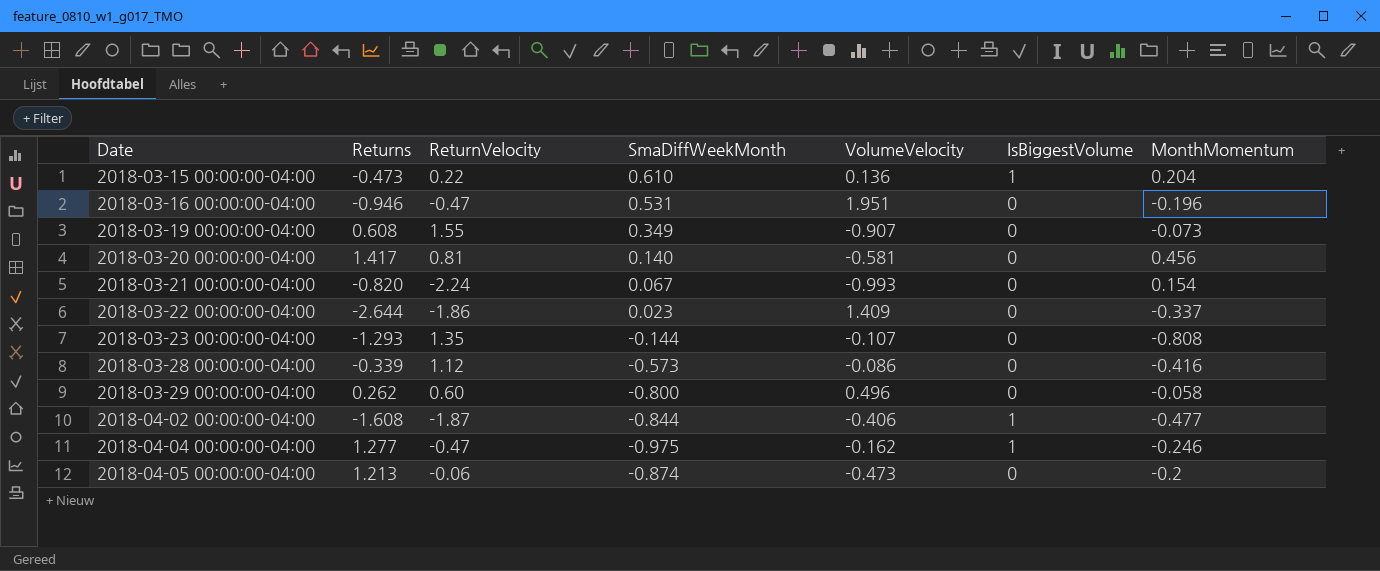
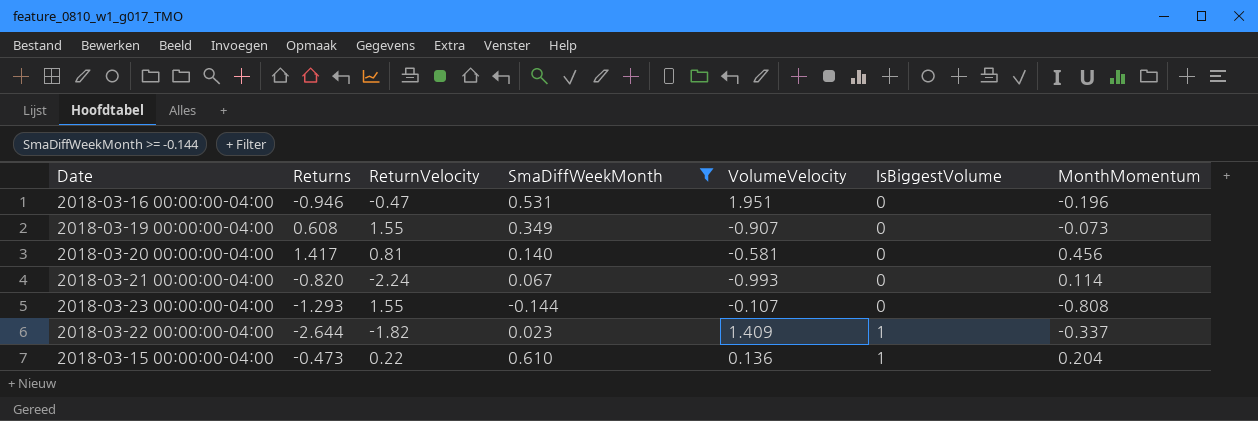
filter: none -> SmaDiffWeekMonth >= -0.144
row order: Date ascending -> IsBiggestVolume ascending
2018-03-21 00:00:00-04:00 | MonthMomentum: 0.154 -> 0.114
2018-03-23 00:00:00-04:00 | ReturnVelocity: 1.35 -> 1.55
2018-03-22 00:00:00-04:00 | ReturnVelocity: -1.86 -> -1.82
2018-03-22 00:00:00-04:00 | IsBiggestVolume: 0 -> 1

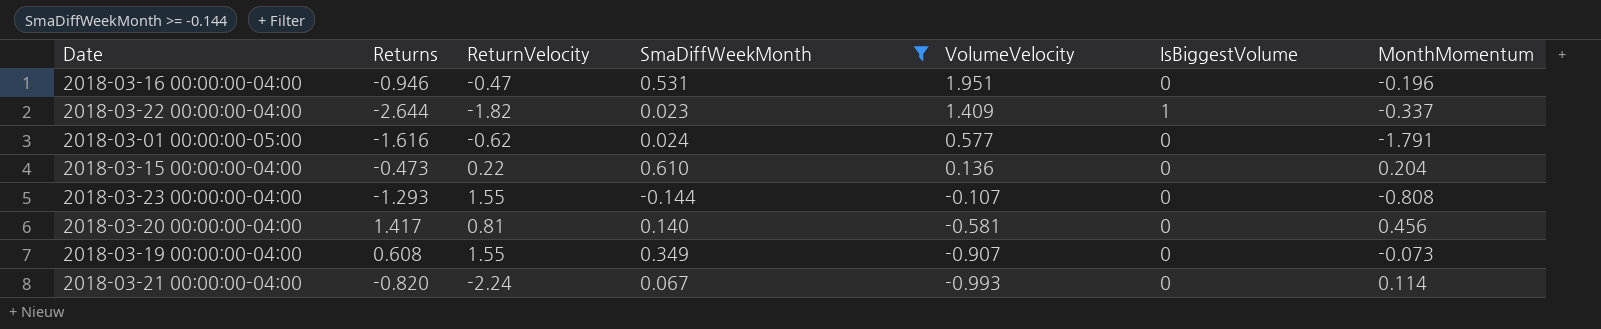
row order: IsBiggestVolume ascending -> VolumeVelocity descending
row 2018-03-01 00:00:00-05:00: none -> -1.616 | -0.62 | 0.024 | 0.577 | 0 | -1.791
2018-03-15 00:00:00-04:00 | IsBiggestVolume: 1 -> 0

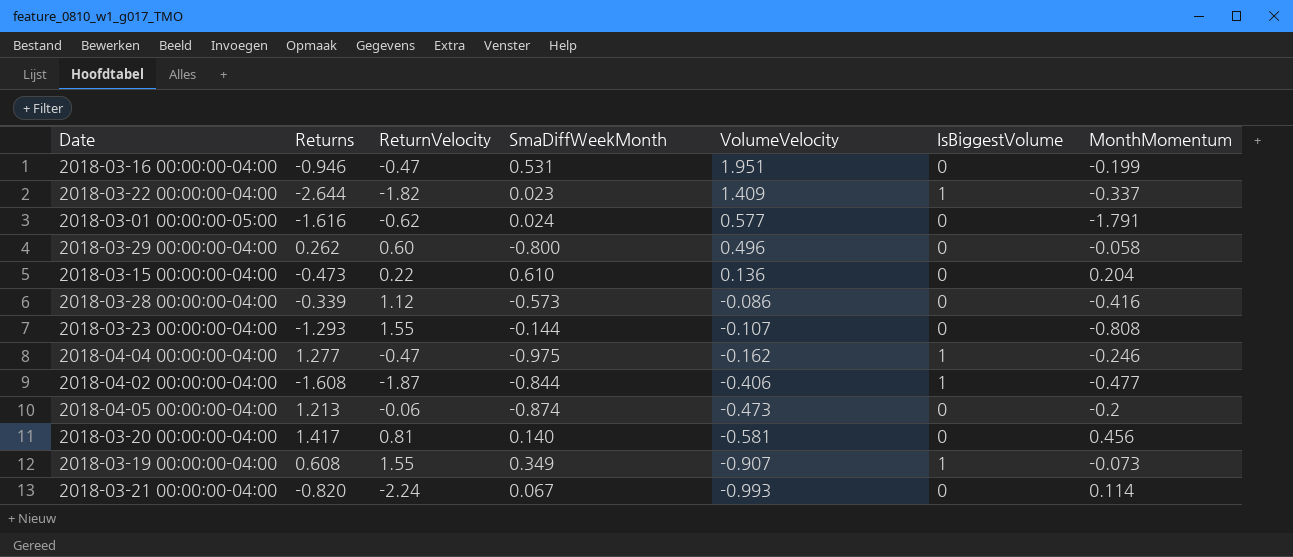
filter: SmaDiffWeekMonth >= -0.144 -> none
2018-03-16 00:00:00-04:00 | MonthMomentum: -0.196 -> -0.199
2018-03-19 00:00:00-04:00 | IsBiggestVolume: 0 -> 1

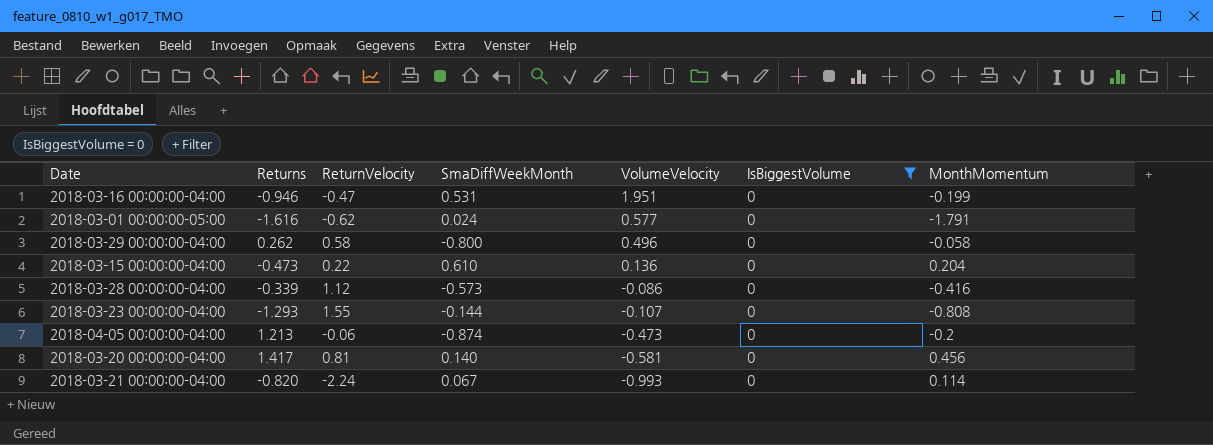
filter: none -> IsBiggestVolume = 0
2018-03-29 00:00:00-04:00 | ReturnVelocity: 0.60 -> 0.58

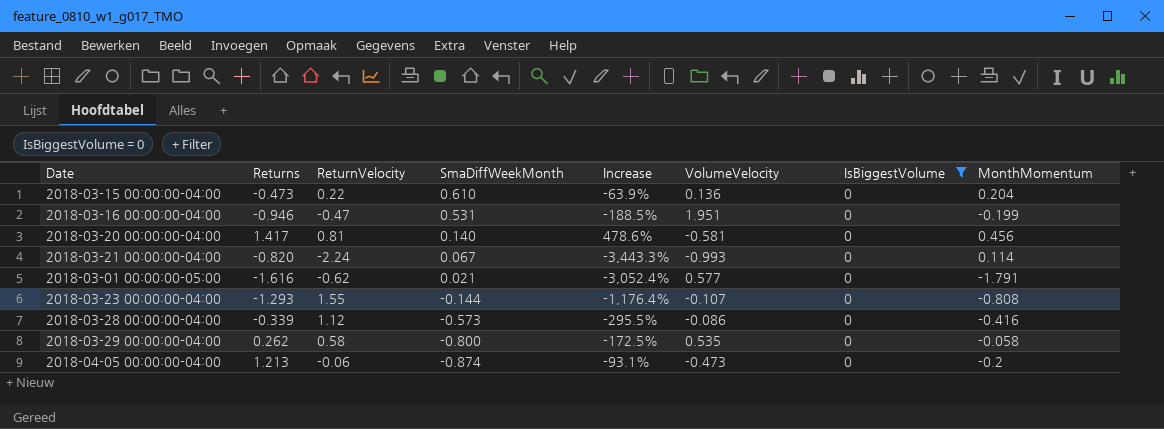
row order: VolumeVelocity descending -> SmaDiffWeekMonth descending
column Increase | formula: none -> ([ReturnVelocity] - [SmaDiffWeekMonth]) / [SmaDiffWeekMonth]
2018-03-01 00:00:00-05:00 | SmaDiffWeekMonth: 0.024 -> 0.021
2018-03-29 00:00:00-04:00 | VolumeVelocity: 0.496 -> 0.535

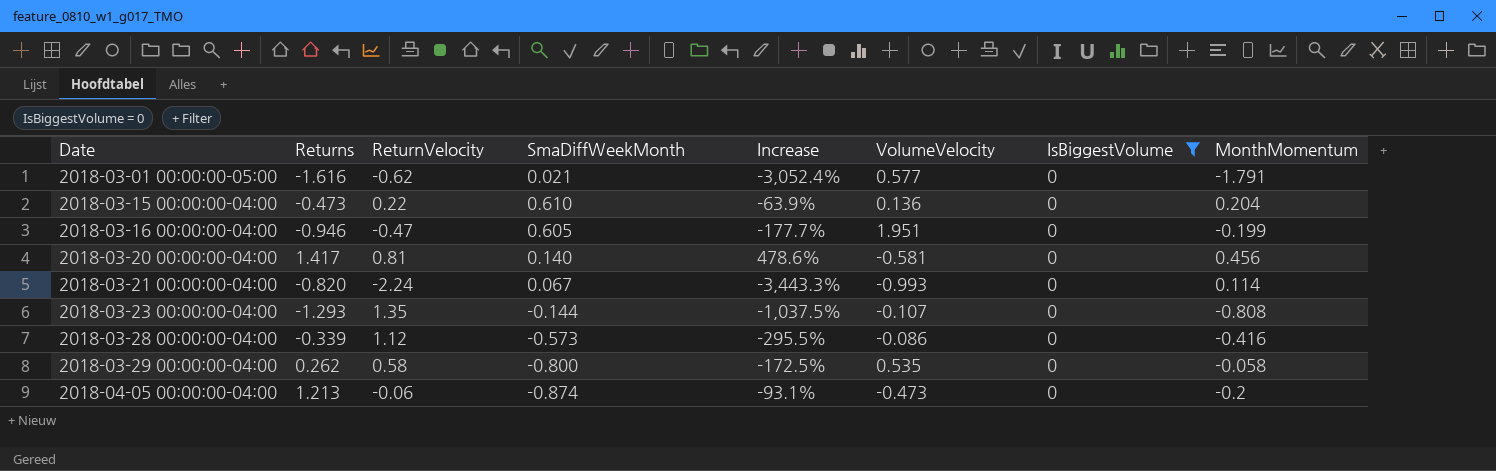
row order: SmaDiffWeekMonth descending -> Date ascending
2018-03-16 00:00:00-04:00 | SmaDiffWeekMonth: 0.531 -> 0.605
2018-03-16 00:00:00-04:00 | Increase: -188.5% -> -177.7%
2018-03-23 00:00:00-04:00 | ReturnVelocity: 1.55 -> 1.35
2018-03-23 00:00:00-04:00 | Increase: -1,176.4% -> -1,037.5%

